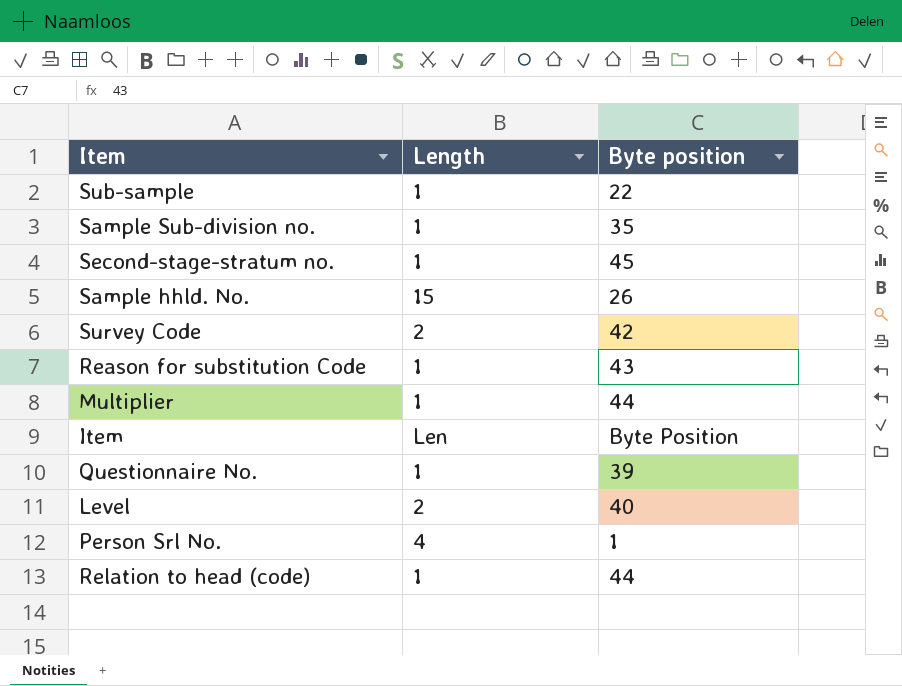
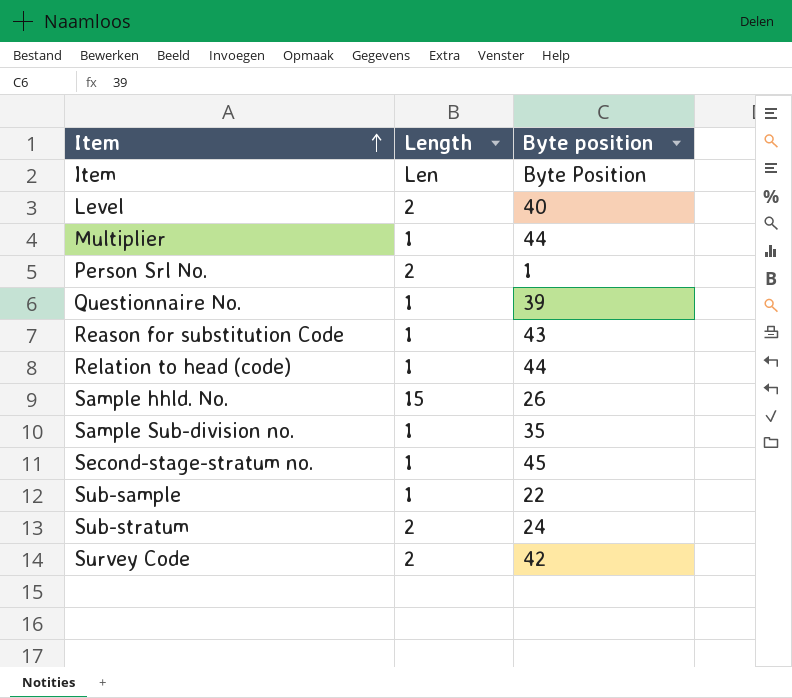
row order: none -> Item ascending
Person Srl No. | Length: 4 -> 2
row Sub-stratum: none -> 2 | 24

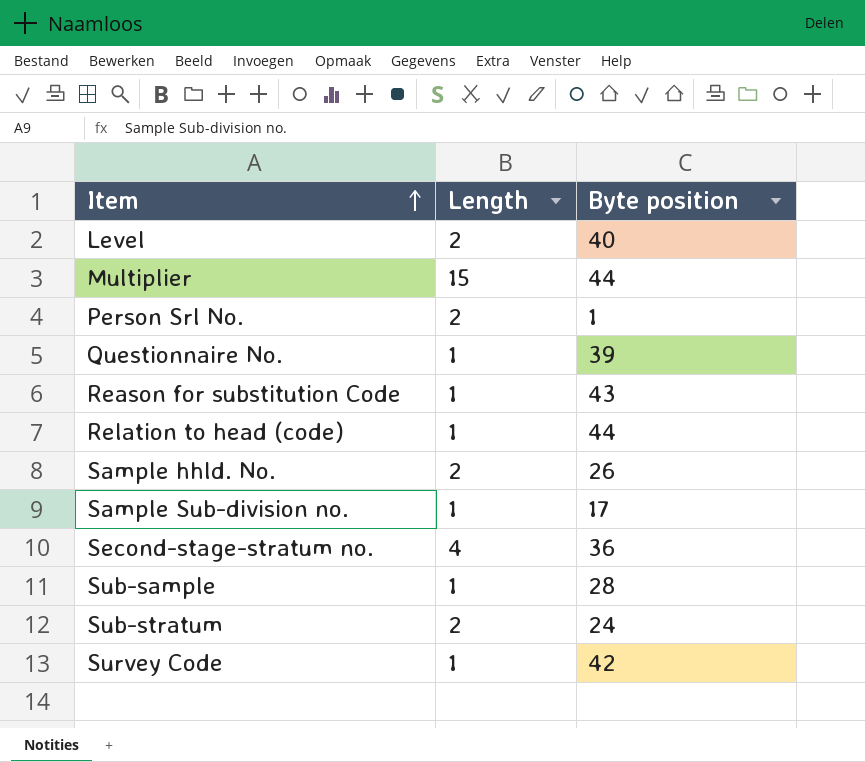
row Item: Len | Byte Position -> none
Multiplier | Length: 1 -> 15
Sample hhld. No. | Length: 15 -> 2
Sample Sub-division no. | Byte position: 35 -> 17
Second-stage-stratum no. | Length: 1 -> 4
Second-stage-stratum no. | Byte position: 45 -> 36
Sub-sample | Byte position: 22 -> 28
Survey Code | Length: 2 -> 1

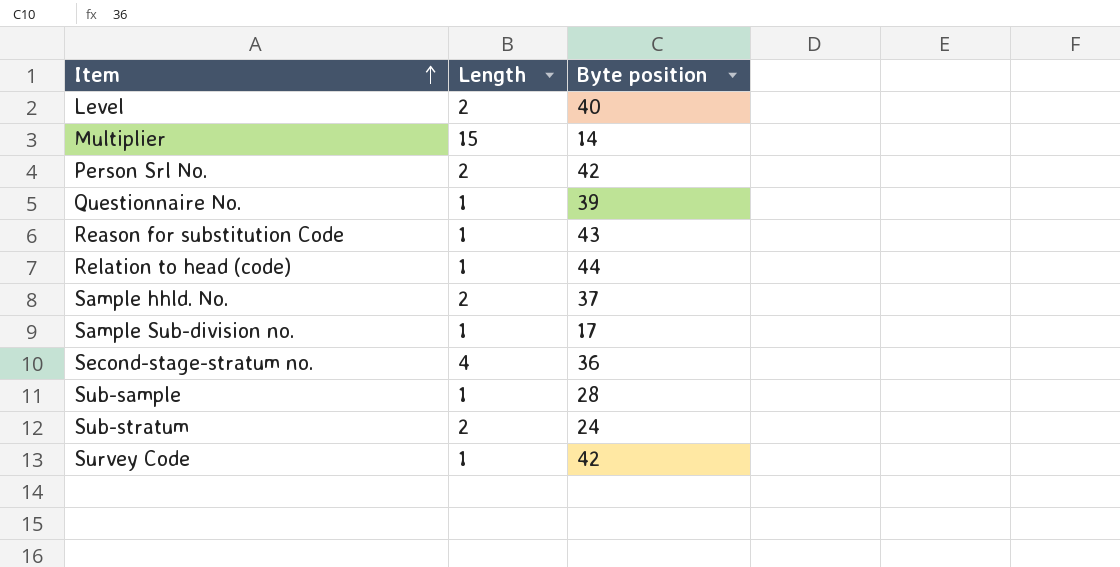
Multiplier | Byte position: 44 -> 14
Person Srl No. | Byte position: 1 -> 42
Sample hhld. No. | Byte position: 26 -> 37

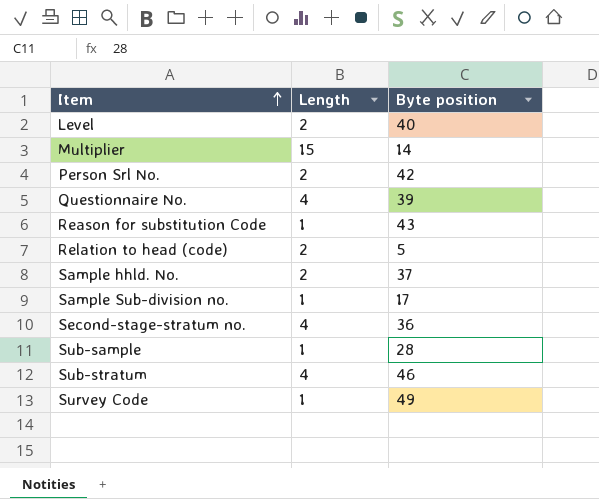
Questionnaire No. | Length: 1 -> 4
Relation to head (code) | Length: 1 -> 2
Relation to head (code) | Byte position: 44 -> 5
Sub-stratum | Length: 2 -> 4
Sub-stratum | Byte position: 24 -> 46
Survey Code | Byte position: 42 -> 49

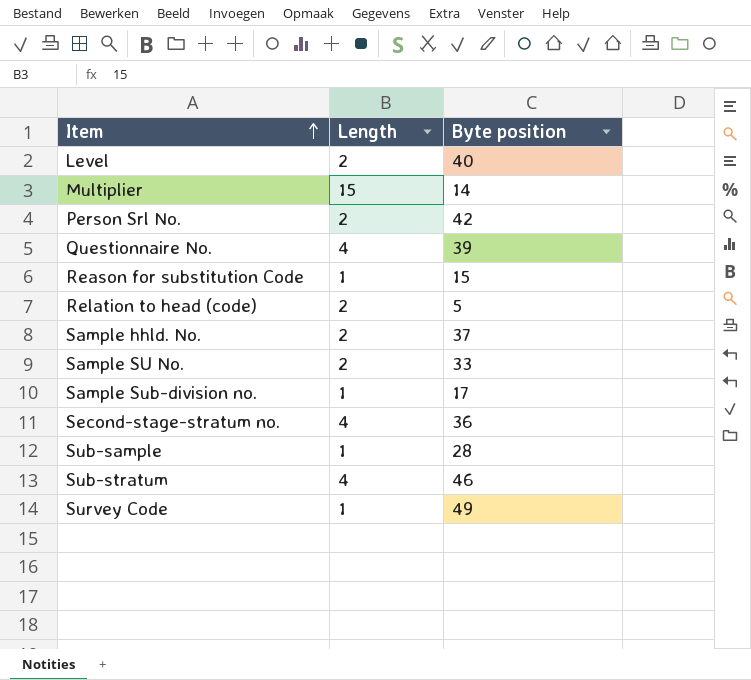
Reason for substitution Code | Byte position: 43 -> 15
row Sample SU No.: none -> 2 | 33

